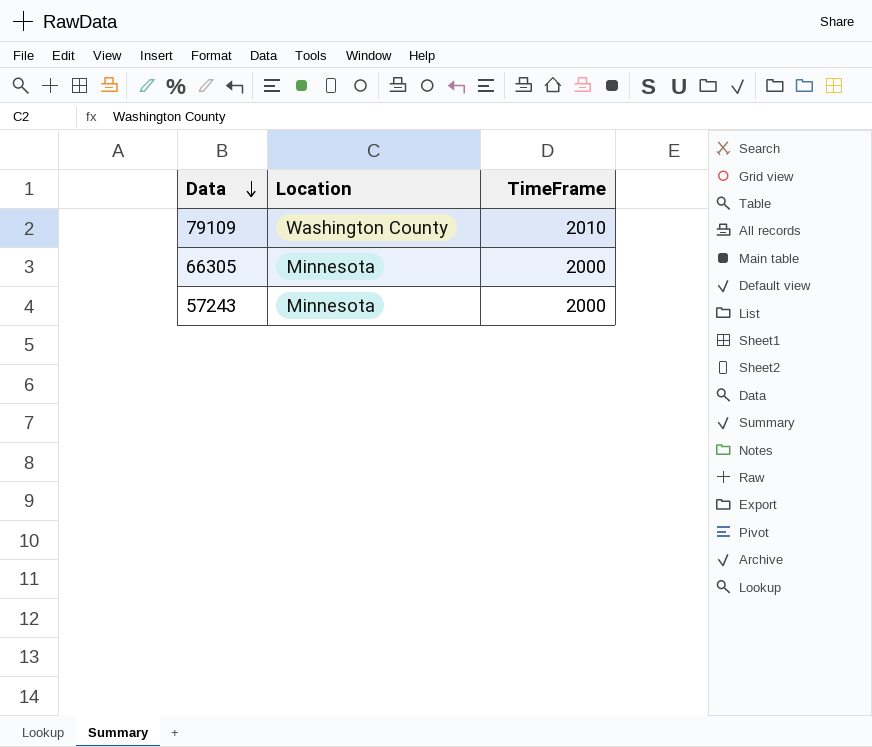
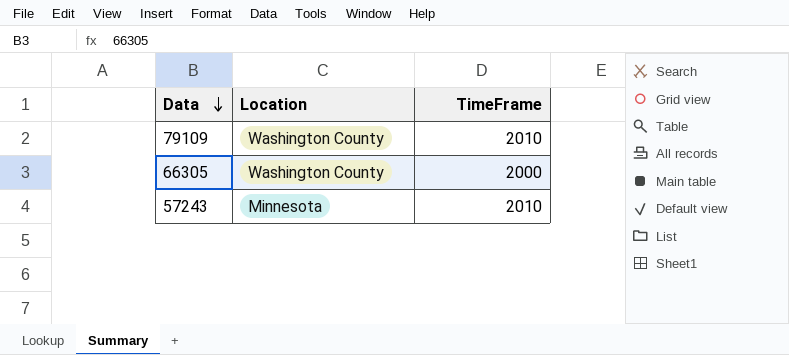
66305 | Location: Minnesota -> Washington County
57243 | TimeFrame: 2000 -> 2010

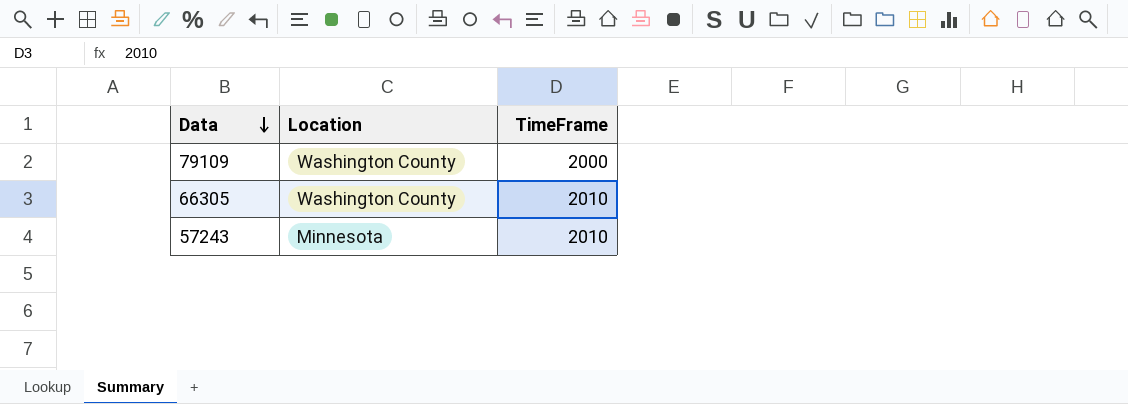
79109 | TimeFrame: 2010 -> 2000
66305 | TimeFrame: 2000 -> 2010

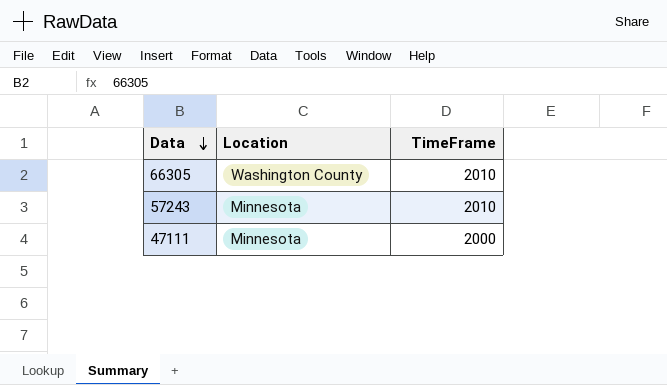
row 79109: Washington County | 2000 -> none
row 47111: none -> Minnesota | 2000

